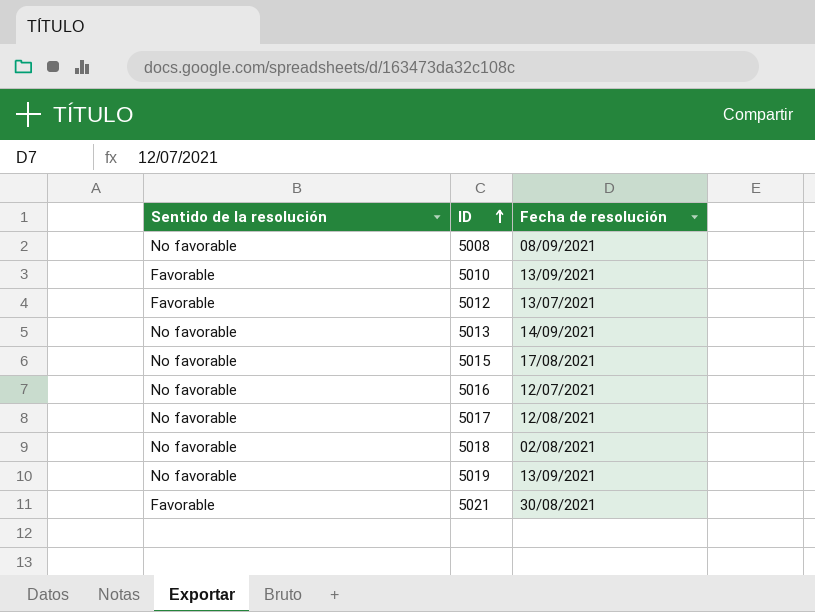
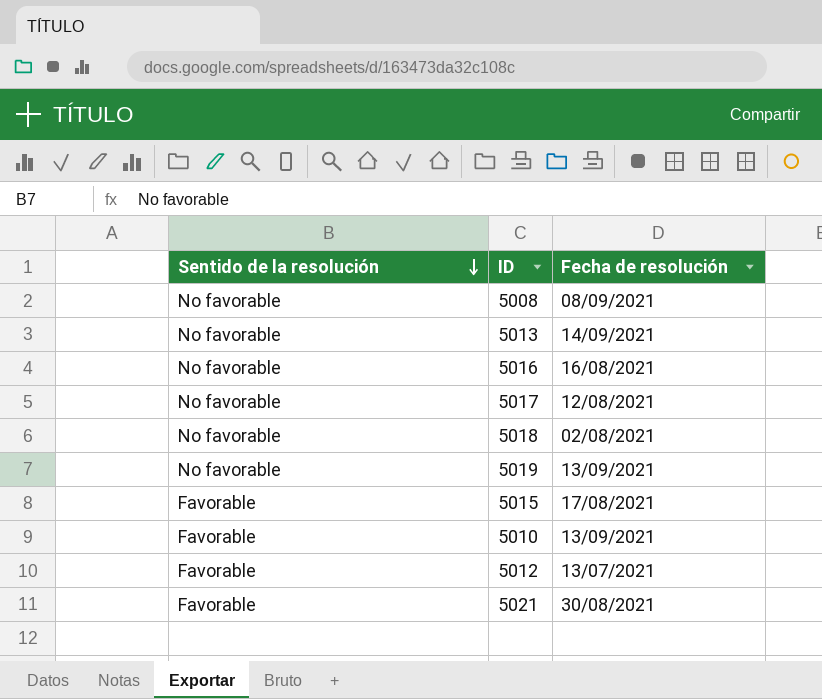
row order: ID ascending -> Sentido de la resolución descending
5016 | Fecha de resolución: 12/07/2021 -> 16/08/2021
5015 | Sentido de la resolución: No favorable -> Favorable

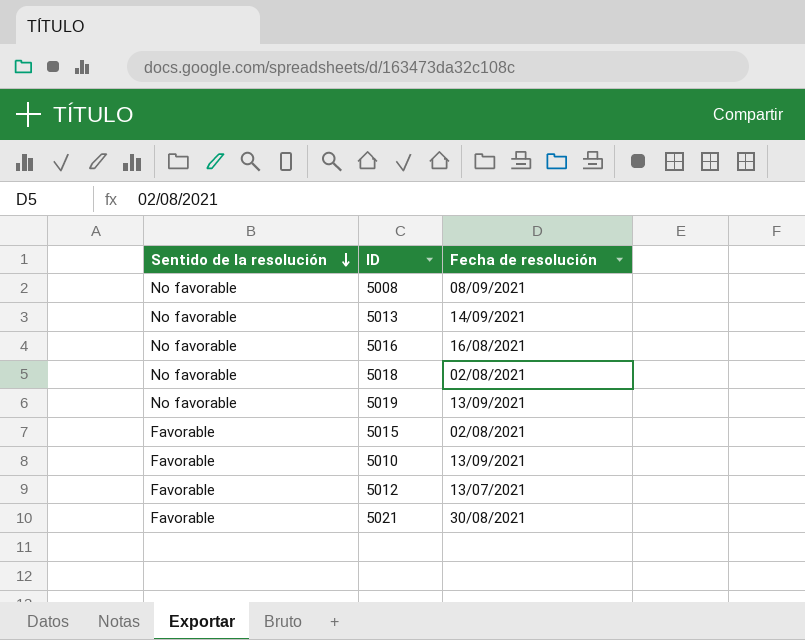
row 5017: No favorable | 12/08/2021 -> none
5015 | Fecha de resolución: 17/08/2021 -> 02/08/2021

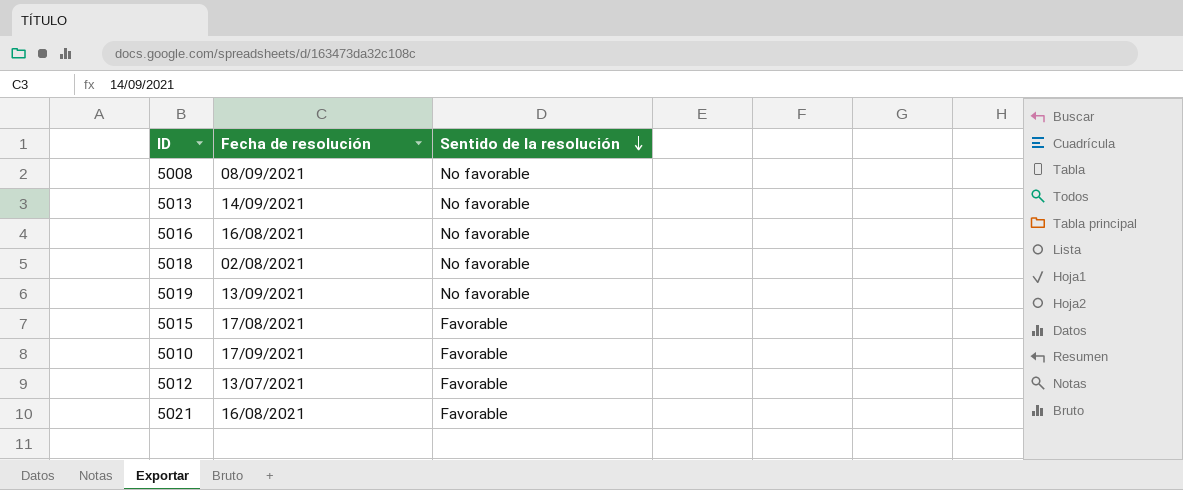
column Sentido de la resolución | position: 1 -> 3
5015 | Fecha de resolución: 02/08/2021 -> 17/08/2021
5010 | Fecha de resolución: 13/09/2021 -> 17/09/2021
5021 | Fecha de resolución: 30/08/2021 -> 16/08/2021

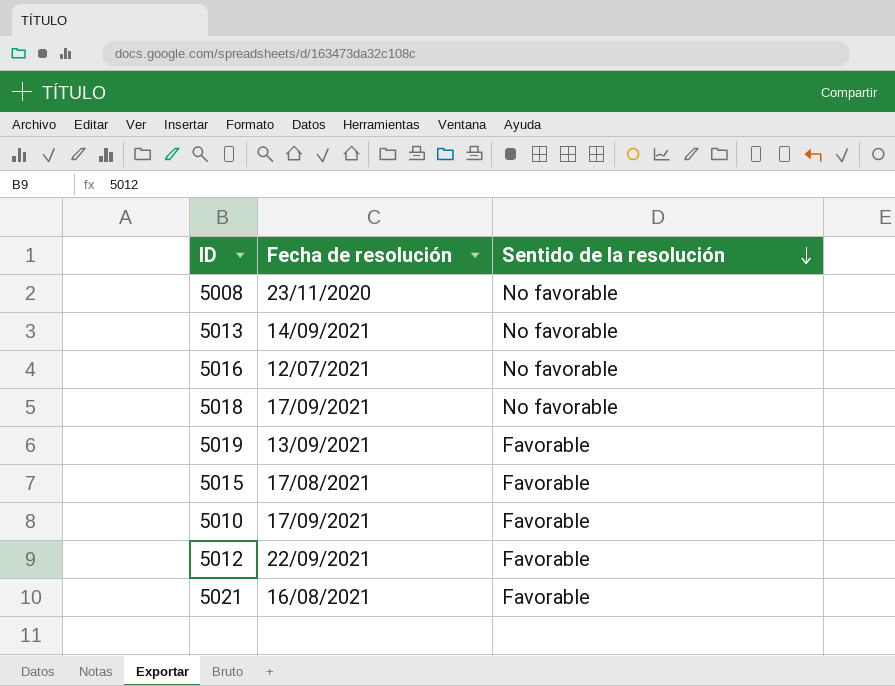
5008 | Fecha de resolución: 08/09/2021 -> 23/11/2020
5016 | Fecha de resolución: 16/08/2021 -> 12/07/2021
5018 | Fecha de resolución: 02/08/2021 -> 17/09/2021
5019 | Sentido de la resolución: No favorable -> Favorable
5012 | Fecha de resolución: 13/07/2021 -> 22/09/2021

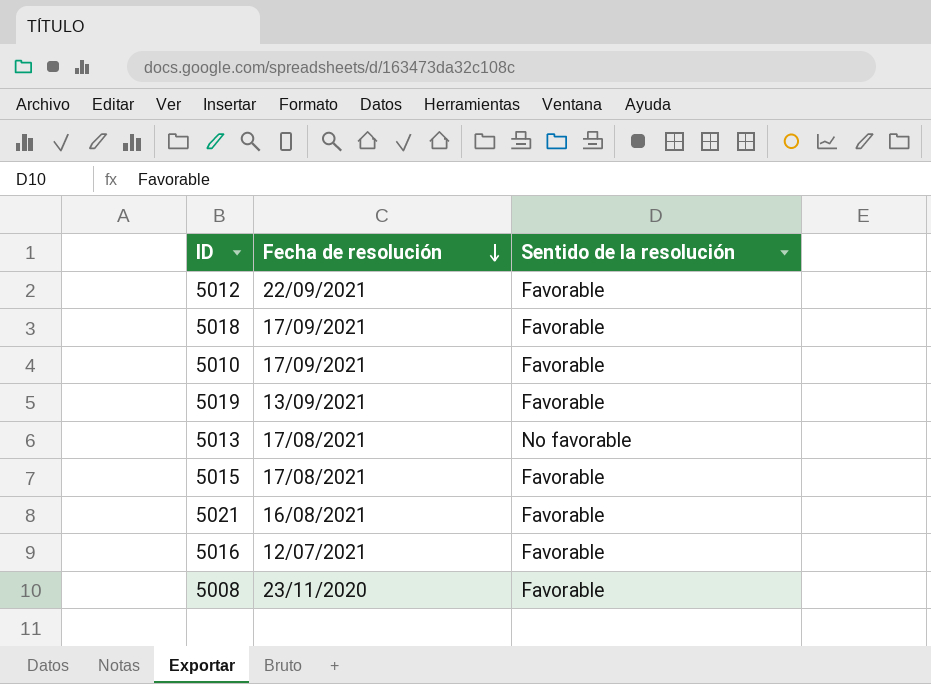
row order: Sentido de la resolución descending -> Fecha de resolución descending
5018 | Sentido de la resolución: No favorable -> Favorable
5013 | Fecha de resolución: 14/09/2021 -> 17/08/2021
5016 | Sentido de la resolución: No favorable -> Favorable
5008 | Sentido de la resolución: No favorable -> Favorable

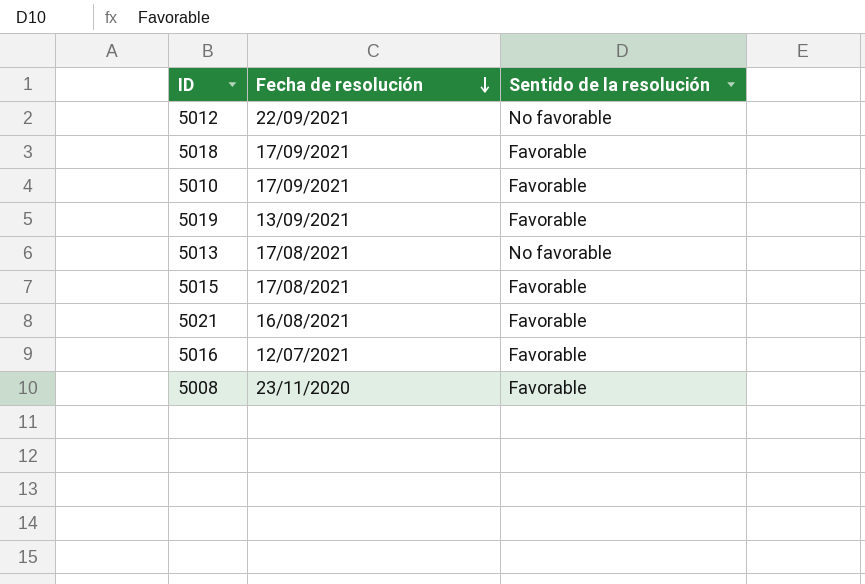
5012 | Sentido de la resolución: Favorable -> No favorable

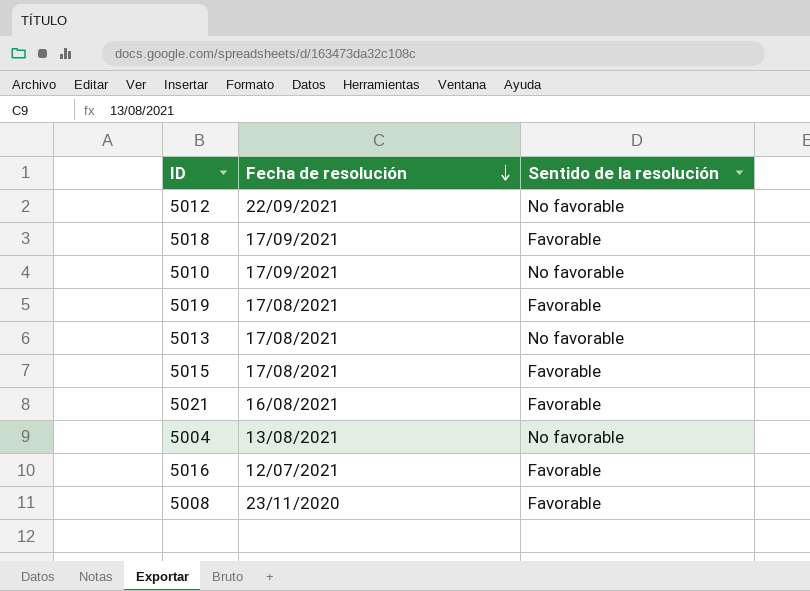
5010 | Sentido de la resolución: Favorable -> No favorable
5019 | Fecha de resolución: 13/09/2021 -> 17/08/2021
row 5004: none -> 13/08/2021 | No favorable

